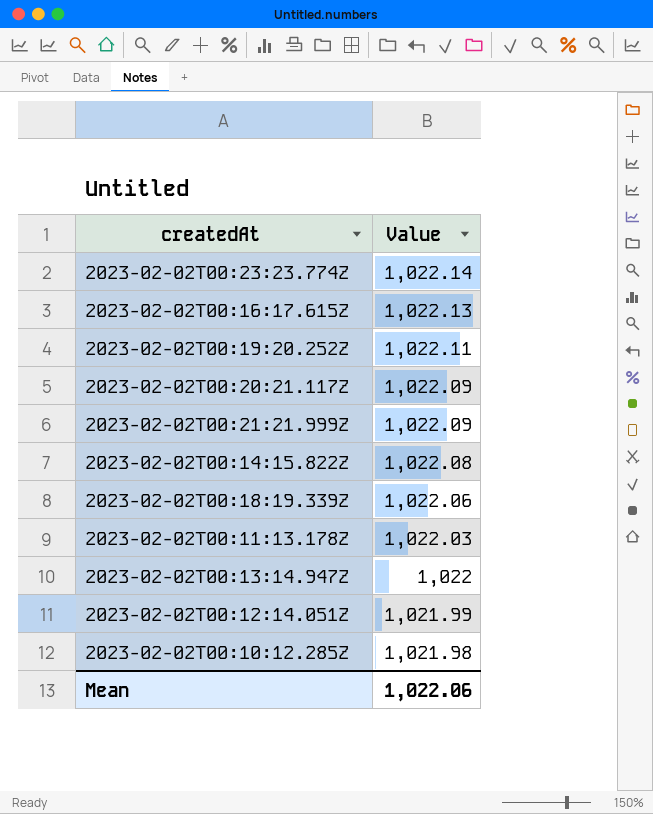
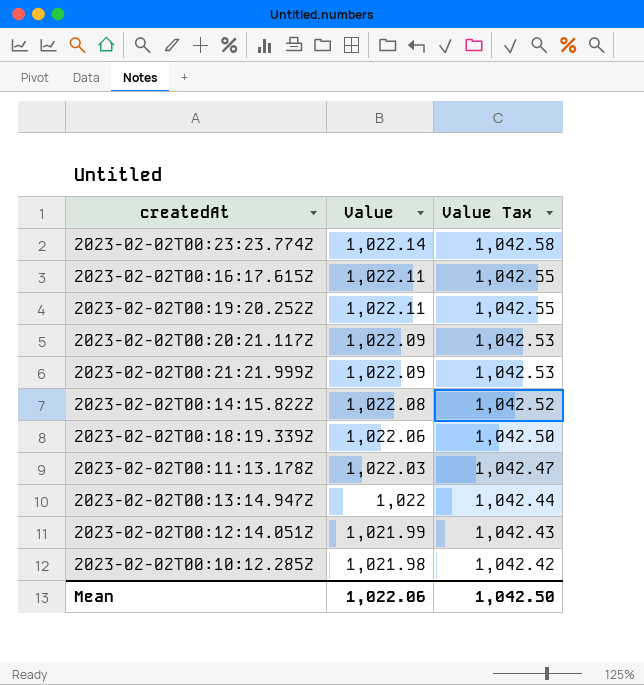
column Value Tax | formula: none -> [Value] * 1.02
2023-02-02T00:16:17.615Z | Value: 1,022.13 -> 1,022.11

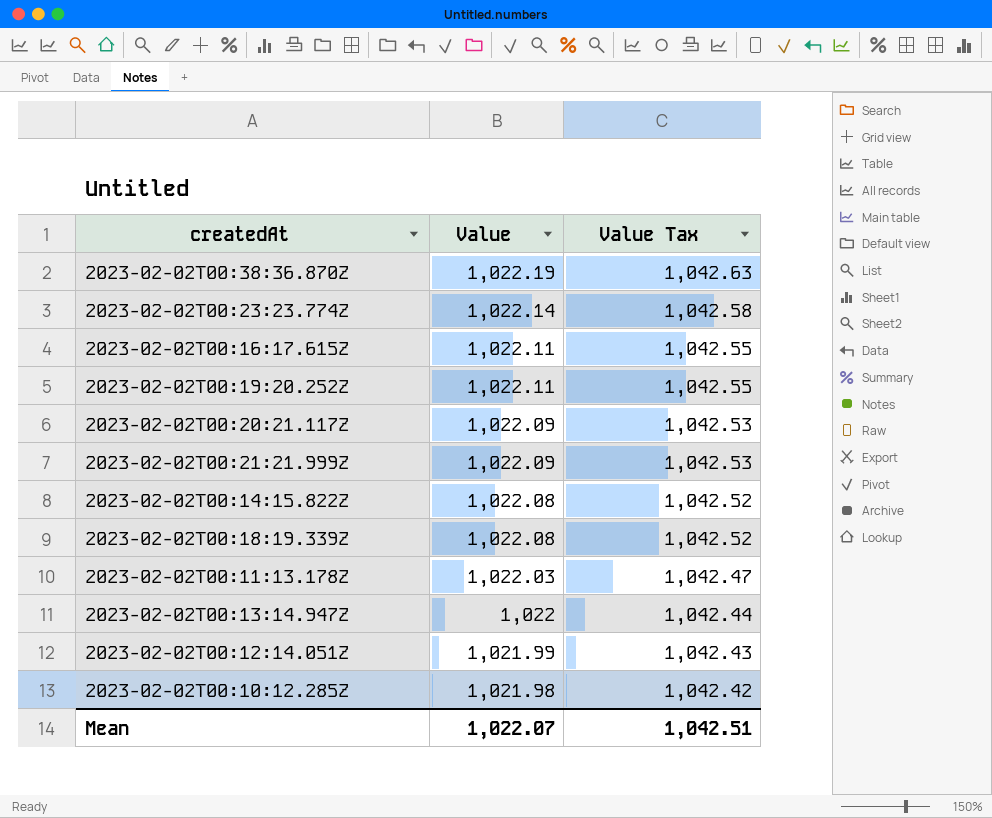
row 2023-02-02T00:38:36.870Z: none -> 1,022.19 | 1,042.63
2023-02-02T00:18:19.339Z | Value: 1,022.06 -> 1,022.08
2023-02-02T00:18:19.339Z | Value Tax: 1,042.50 -> 1,042.52
Mean | Value: 1,022.06 -> 1,022.07
Mean | Value Tax: 1,042.50 -> 1,042.51

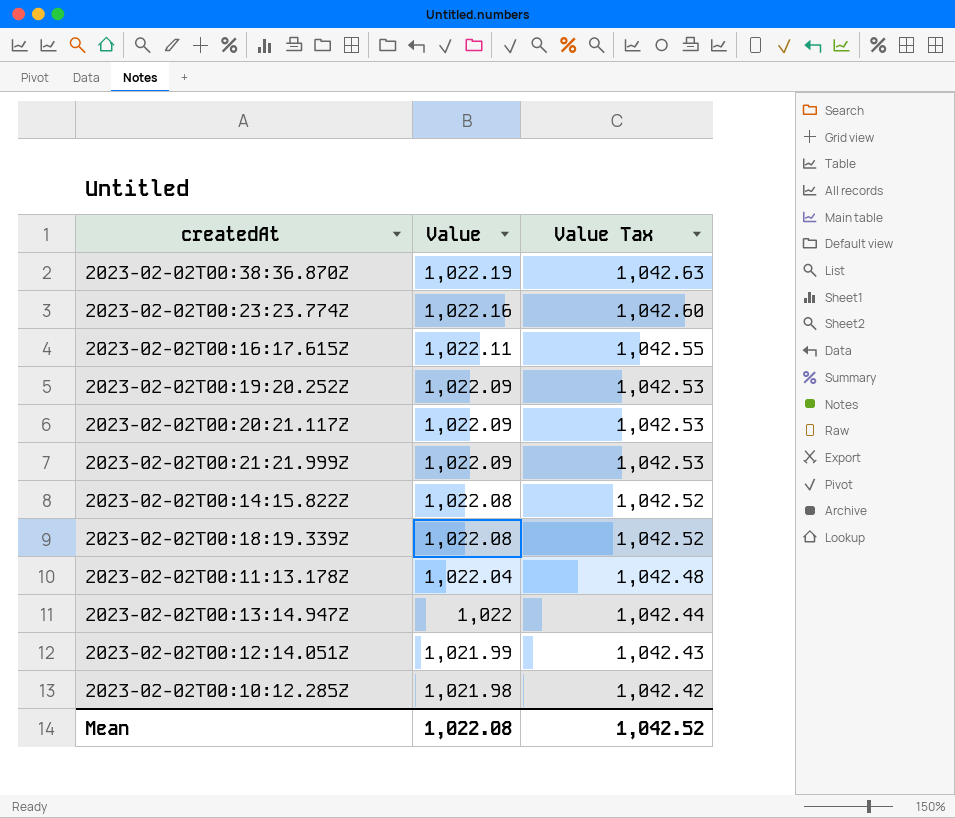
2023-02-02T00:23:23.774Z | Value: 1,022.14 -> 1,022.16
2023-02-02T00:23:23.774Z | Value Tax: 1,042.58 -> 1,042.60
2023-02-02T00:19:20.252Z | Value: 1,022.11 -> 1,022.09
2023-02-02T00:19:20.252Z | Value Tax: 1,042.55 -> 1,042.53
2023-02-02T00:11:13.178Z | Value: 1,022.03 -> 1,022.04
2023-02-02T00:11:13.178Z | Value Tax: 1,042.47 -> 1,042.48
Mean | Value: 1,022.07 -> 1,022.08
Mean | Value Tax: 1,042.51 -> 1,042.52

